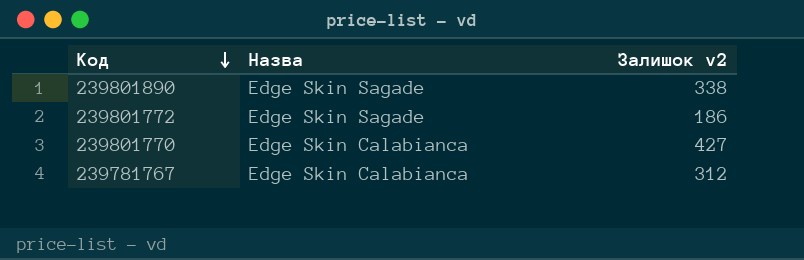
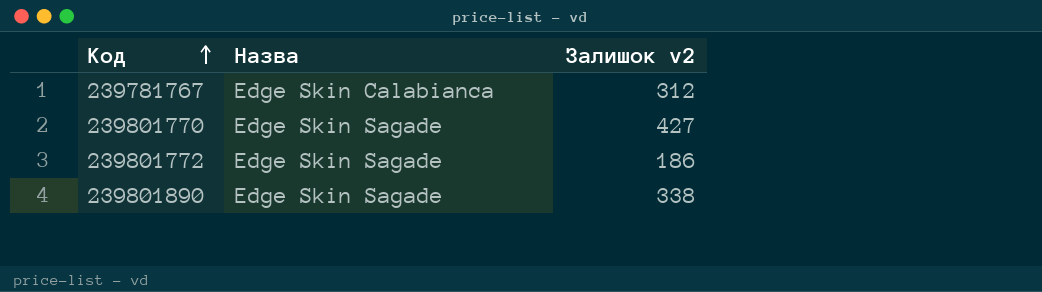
row order: Код descending -> Код ascending
239801770 | Назва: Edge Skin Calabianca -> Edge Skin Sagade

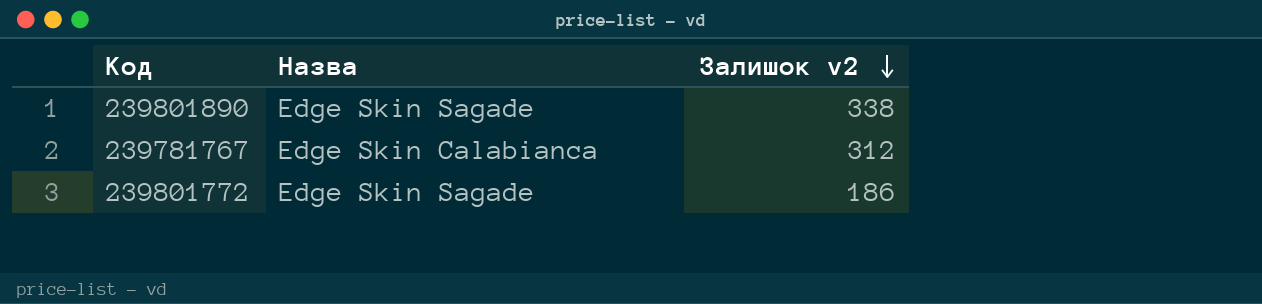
row order: Код ascending -> Залишок v2 descending
row 239801770: Edge Skin Sagade | 427 -> none

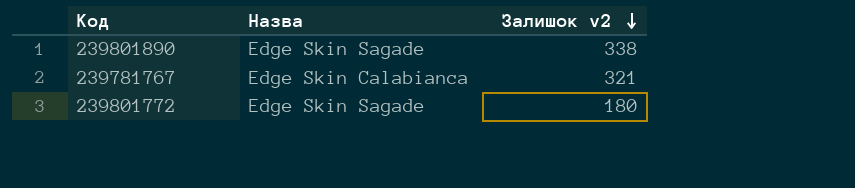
239781767 | Залишок v2: 312 -> 321
239801772 | Залишок v2: 186 -> 180

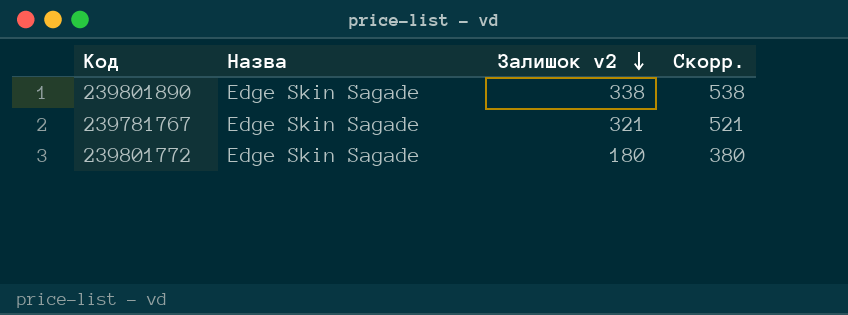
column Скорр. | formula: none -> [Залишок v2] + 200
239781767 | Назва: Edge Skin Calabianca -> Edge Skin Sagade

